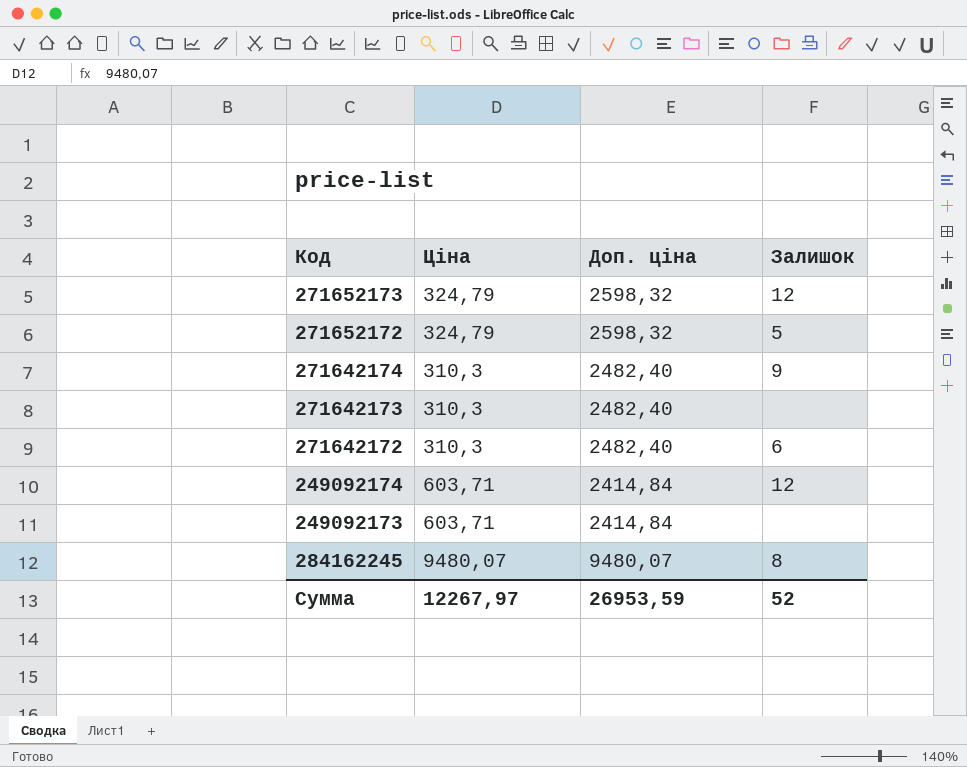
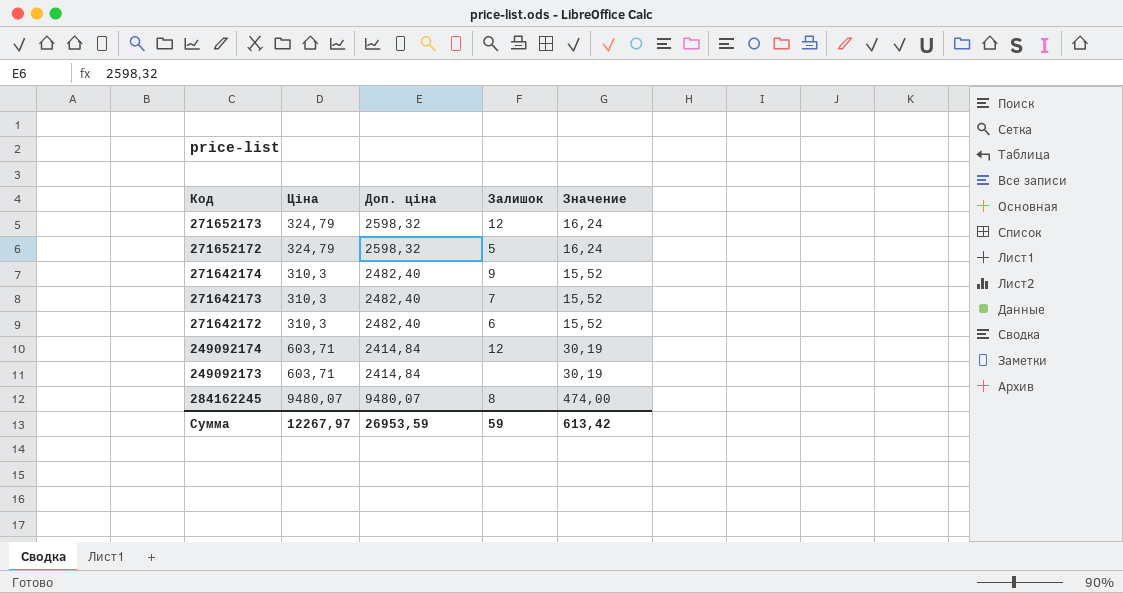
column Значение | formula: none -> [Ціна] * 0,05
271642173 | Залишок: none -> 7
Сумма | Залишок: 52 -> 59

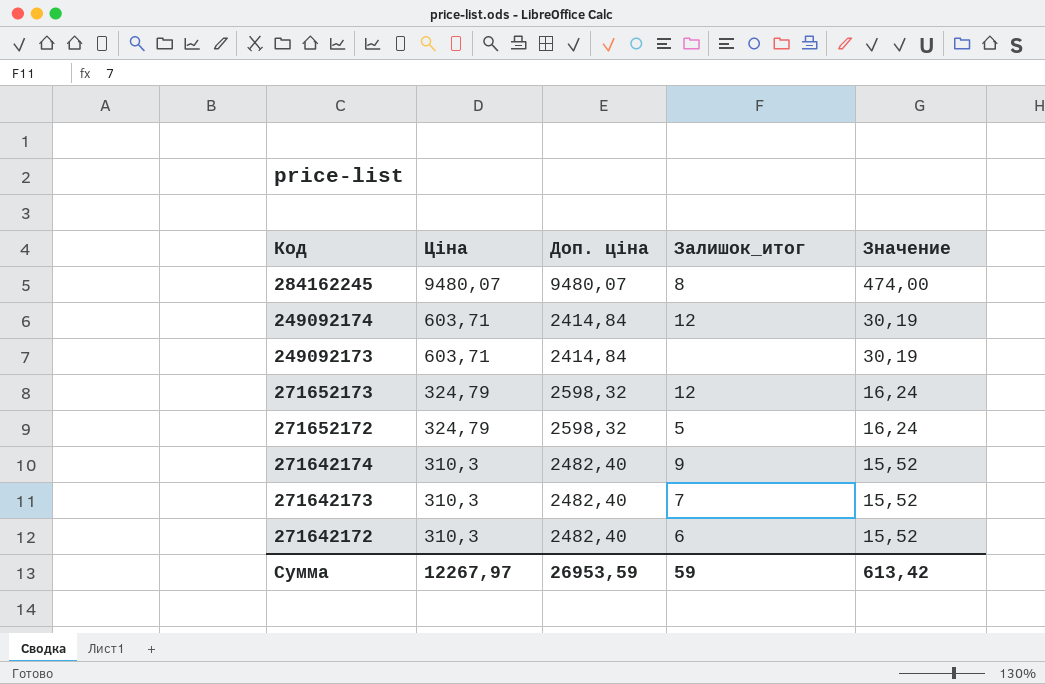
row order: none -> Ціна descending
column name: Залишок -> Залишок_итог

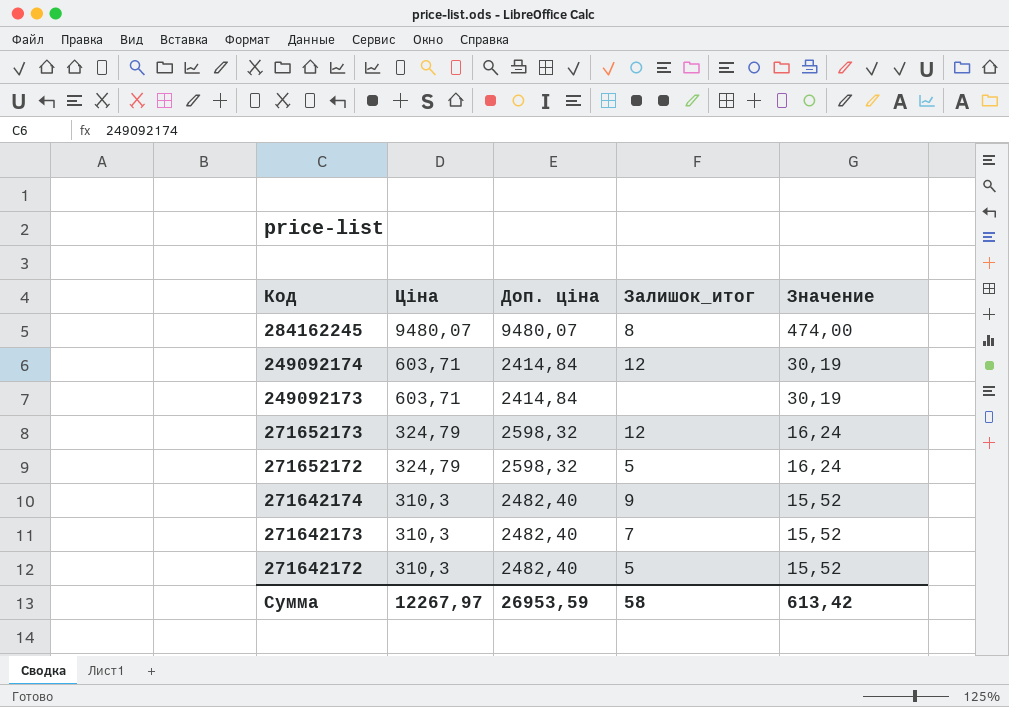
271642172 | Залишок_итог: 6 -> 5
Сумма | Залишок_итог: 59 -> 58

